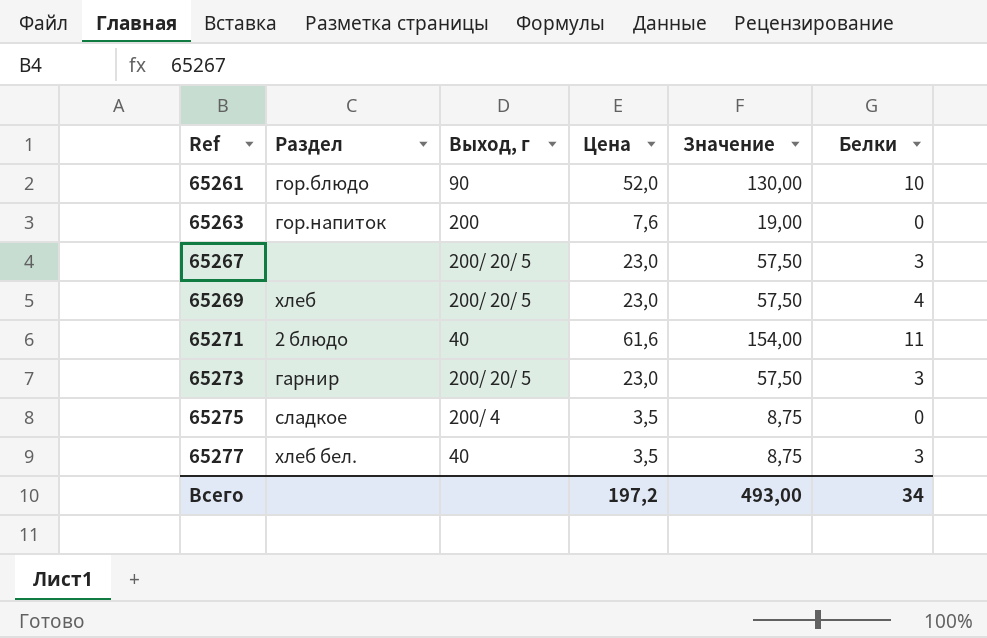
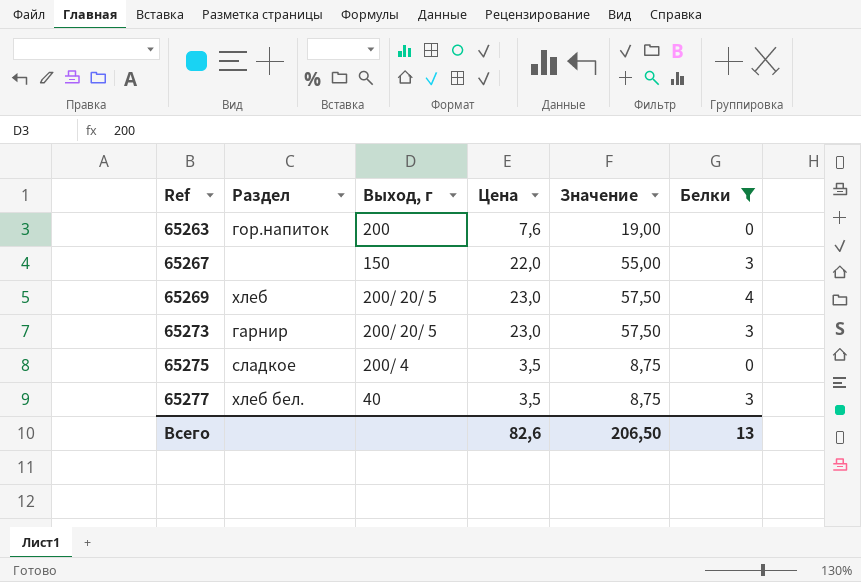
filter: none -> Белки <= 4
65267 | Выход, г: 200/ 20/ 5 -> 150
65267 | Цена: 23,0 -> 22,0
65267 | Значение: 57,50 -> 55,00
Всего | Цена: 197,2 -> 82,6
Всего | Значение: 493,00 -> 206,50
Всего | Белки: 34 -> 13

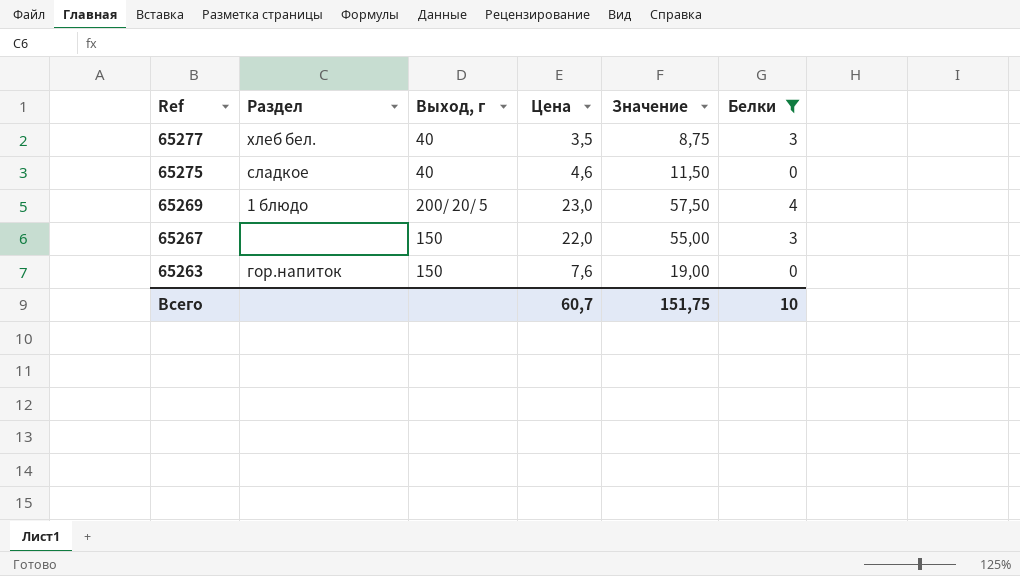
row order: Ref ascending -> Ref descending
row 65273: гарнир | 200/ 20/ 5 | 23,0 | 57,50 | 3 -> none
65275 | Выход, г: 200/ 4 -> 40
65275 | Цена: 3,5 -> 4,6
65275 | Значение: 8,75 -> 11,50
65269 | Раздел: хлеб -> 1 блюдо
65263 | Выход, г: 200 -> 150
Всего | Цена: 82,6 -> 60,7
Всего | Значение: 206,50 -> 151,75
Всего | Белки: 13 -> 10

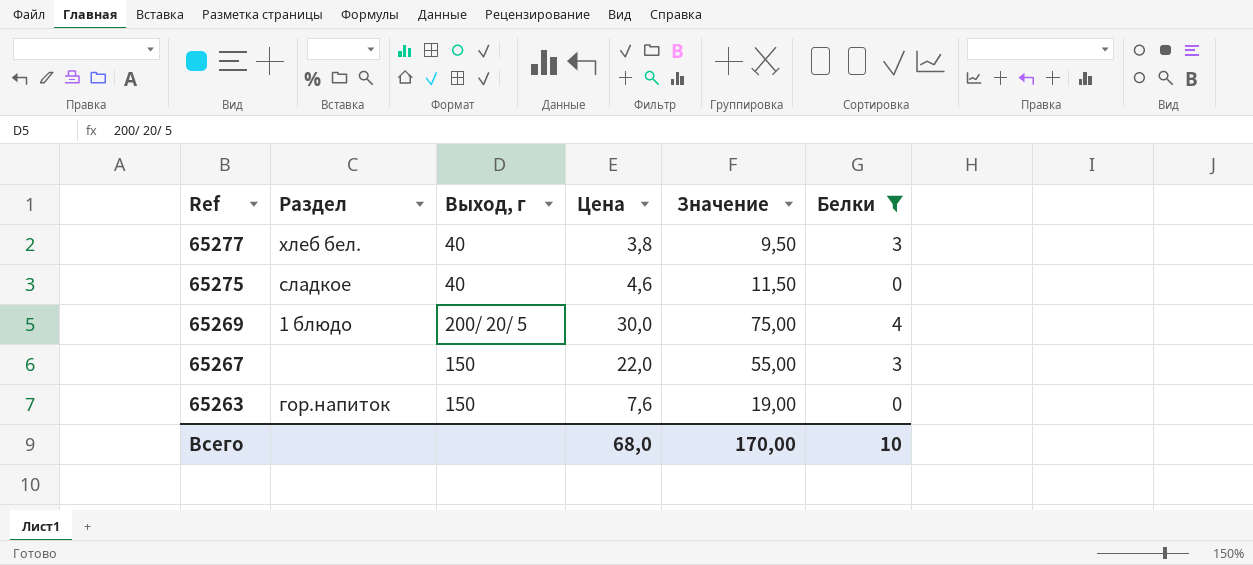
65277 | Цена: 3,5 -> 3,8
65277 | Значение: 8,75 -> 9,50
65269 | Цена: 23,0 -> 30,0
65269 | Значение: 57,50 -> 75,00
Всего | Цена: 60,7 -> 68,0
Всего | Значение: 151,75 -> 170,00

